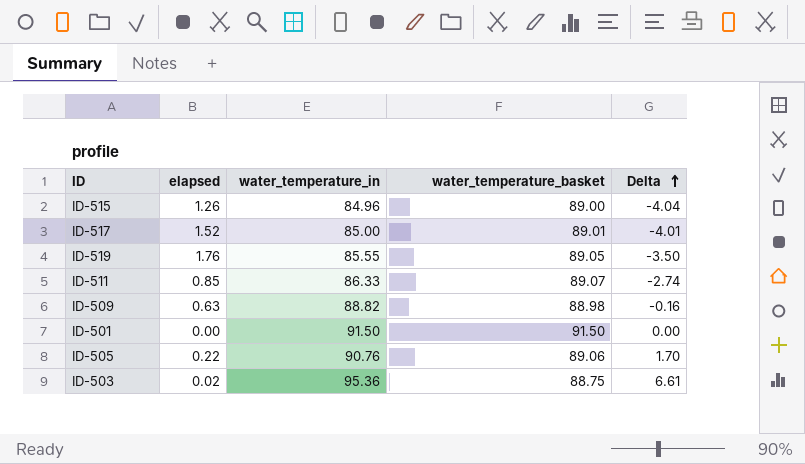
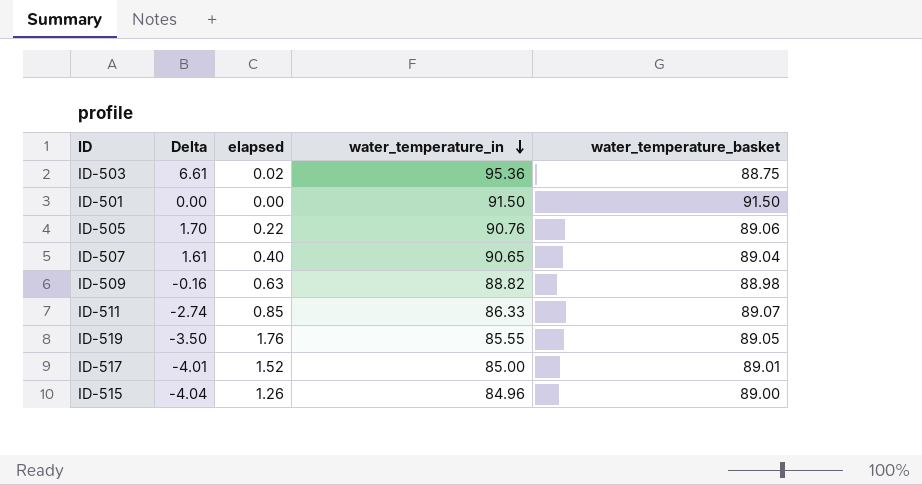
row order: Delta ascending -> water_temperature_in descending
column Delta | position: 5 -> 2
row ID-507: none -> 1.61 | 0.40 | 90.65 | 89.04

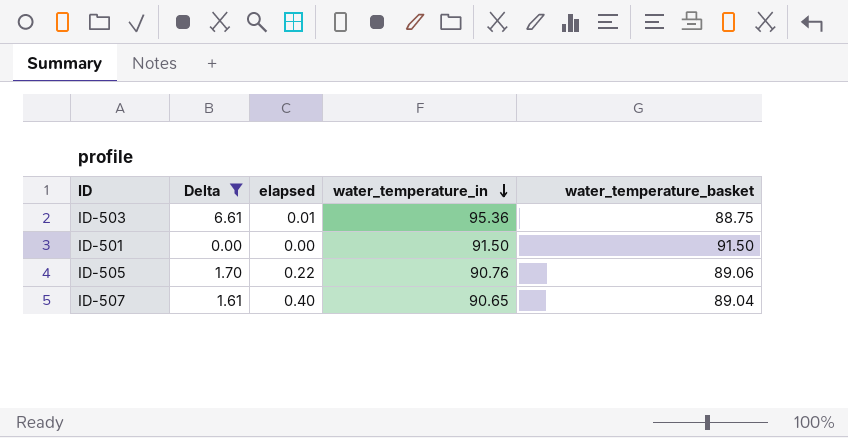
filter: none -> Delta >= 0.00
ID-503 | elapsed: 0.02 -> 0.01

